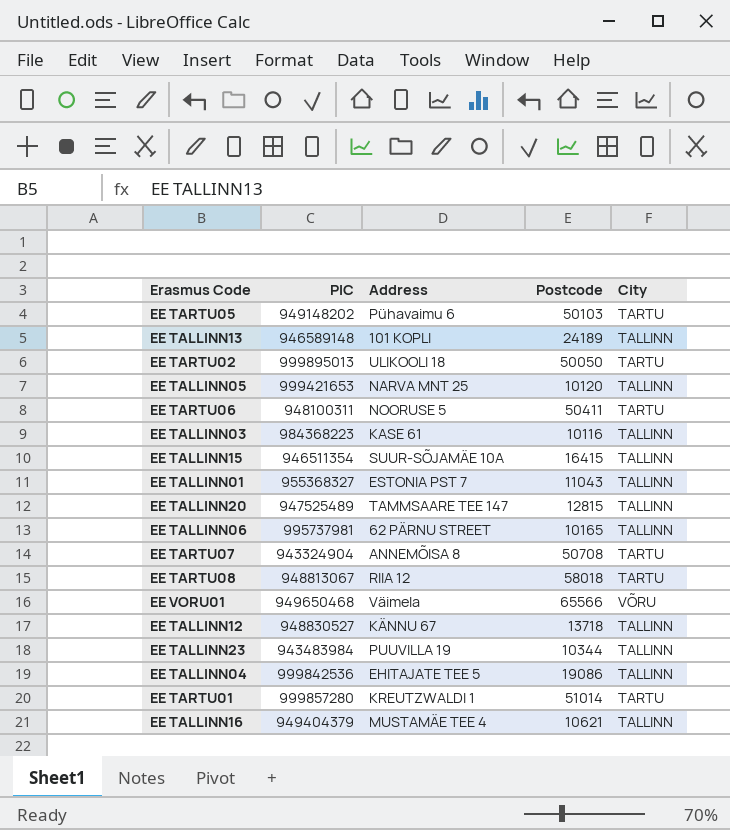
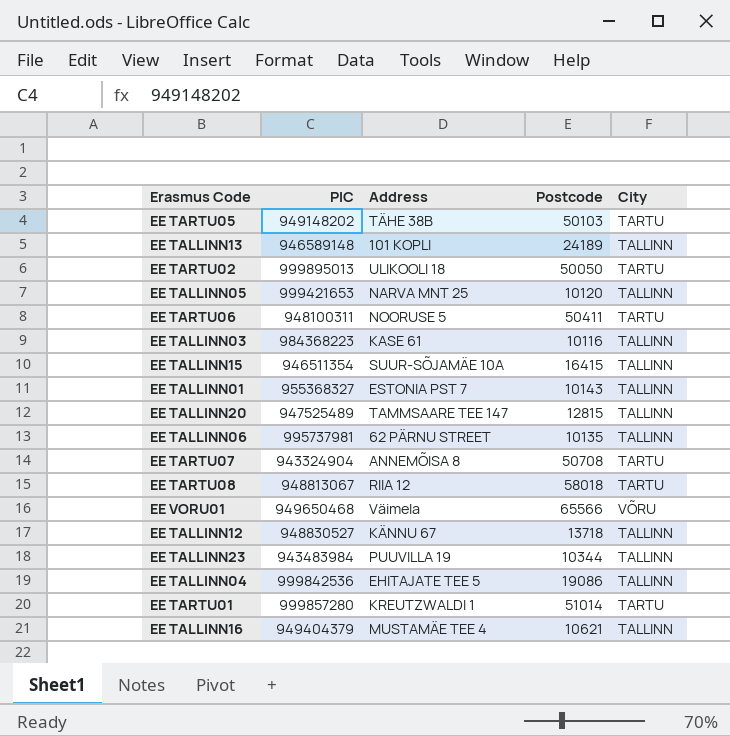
EE TARTU05 | Address: Pühavaimu 6 -> TÄHE 38B
EE TALLINN01 | Postcode: 11043 -> 10143
EE TALLINN06 | Postcode: 10165 -> 10135

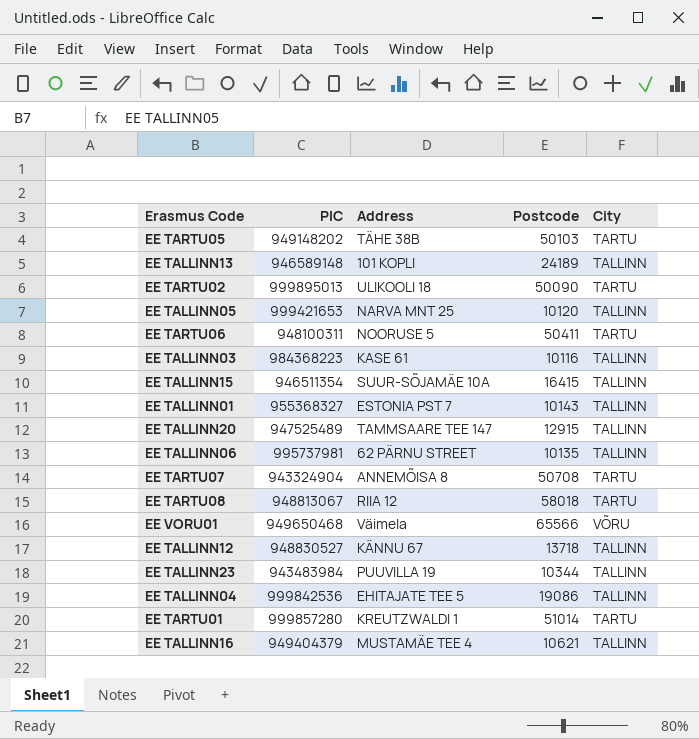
EE TARTU02 | Postcode: 50050 -> 50090
EE TALLINN20 | Postcode: 12815 -> 12915

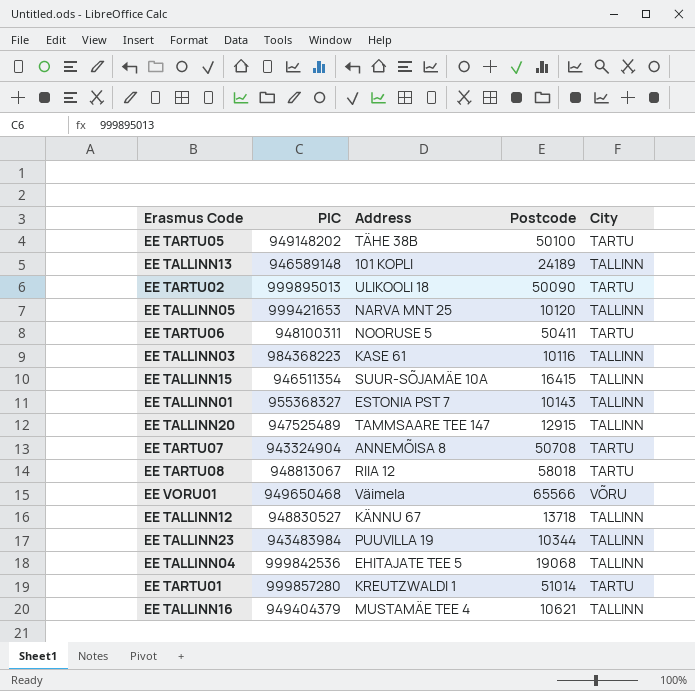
row EE TALLINN06: 995737981 | 62 PÄRNU STREET | 10135 | TALLINN -> none
EE TARTU05 | Postcode: 50103 -> 50100
EE TALLINN04 | Postcode: 19086 -> 19068

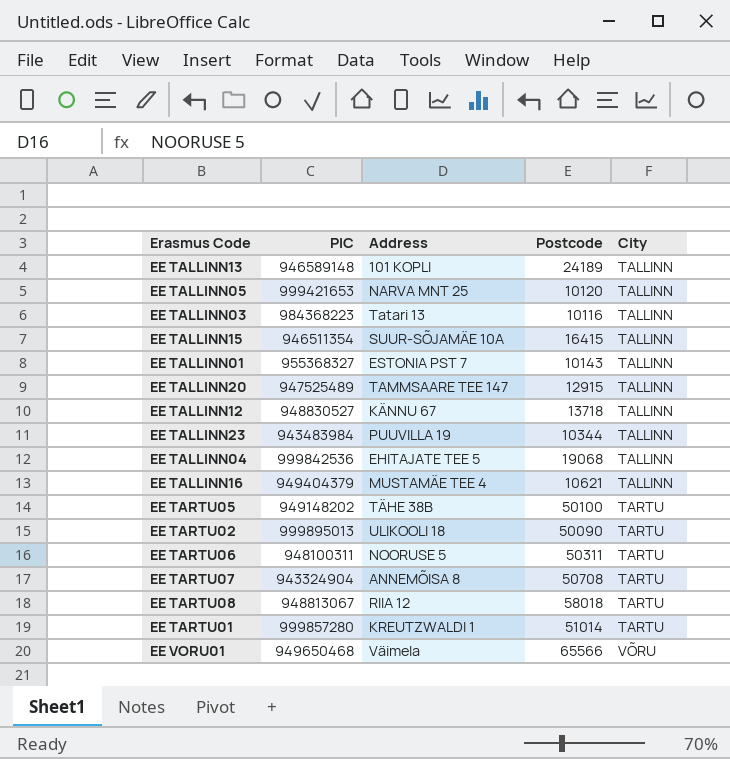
row order: none -> City ascending
EE TALLINN03 | Address: KASE 61 -> Tatari 13
EE TARTU06 | Postcode: 50411 -> 50311

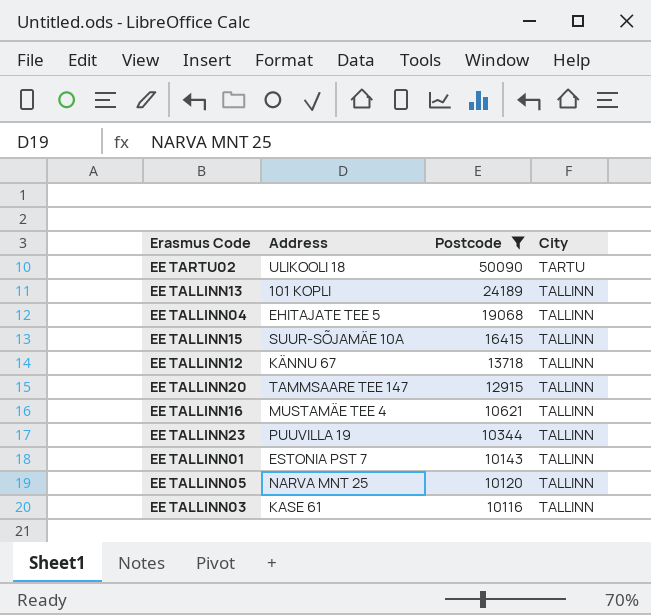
filter: none -> Postcode <= 50090
row order: City ascending -> Postcode descending
column PIC | position: 2 -> none
EE TALLINN03 | Address: Tatari 13 -> KASE 61

